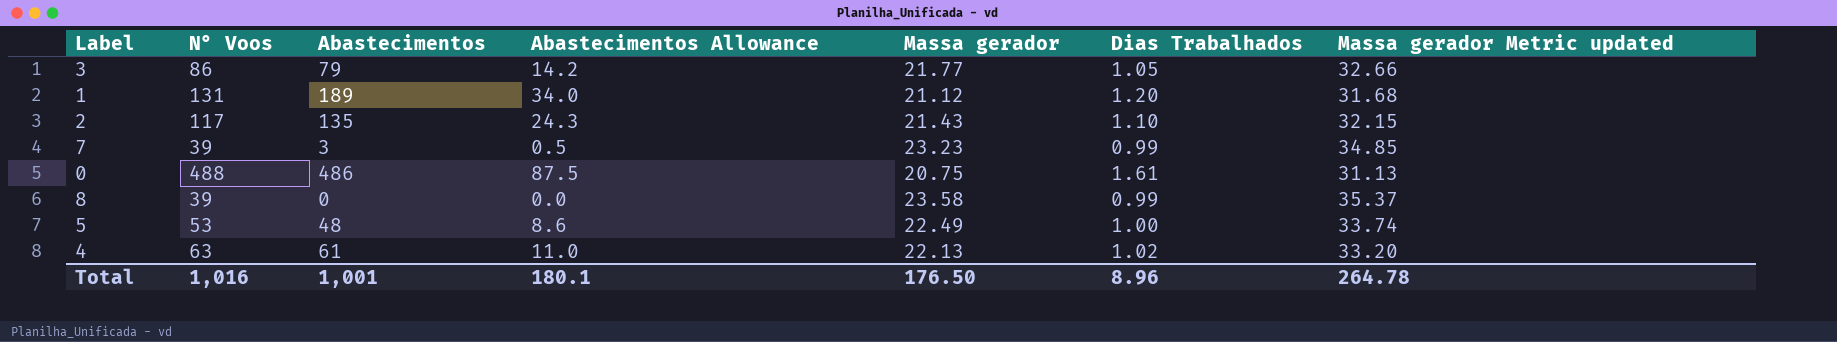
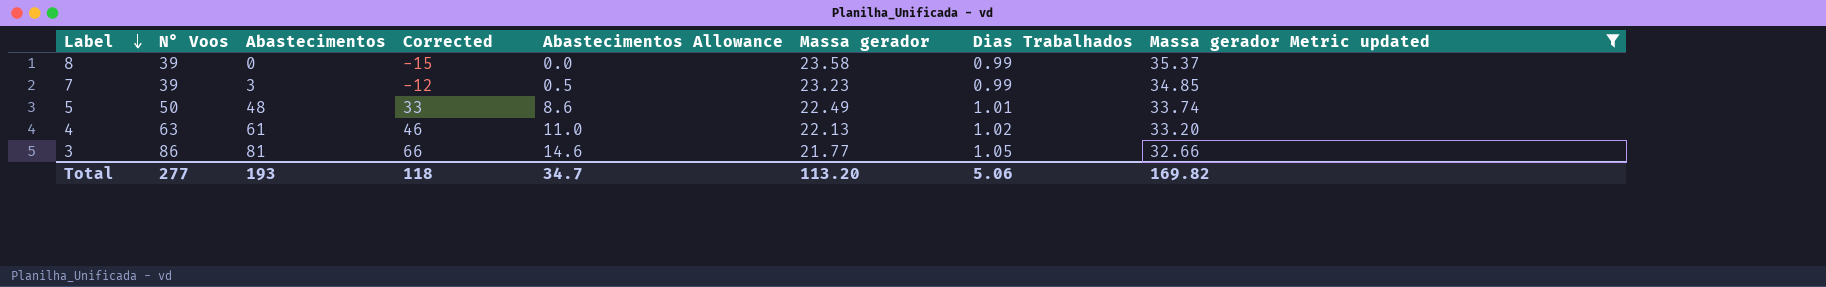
filter: none -> Massa gerador Metric updated >= 32.66
row order: none -> Label descending
column Corrected | formula: none -> [Abastecimentos] - 15
5 | N° Voos: 53 -> 50
5 | Dias Trabalhados: 1.00 -> 1.01
3 | Abastecimentos: 79 -> 81
3 | Abastecimentos Allowance: 14.2 -> 14.6
Total | N° Voos: 1,016 -> 277
Total | Abastecimentos: 1,001 -> 193
Total | Abastecimentos Allowance: 180.1 -> 34.7
Total | Massa gerador: 176.50 -> 113.20
Total | Dias Trabalhados: 8.96 -> 5.06
Total | Massa gerador Metric updated: 264.78 -> 169.82

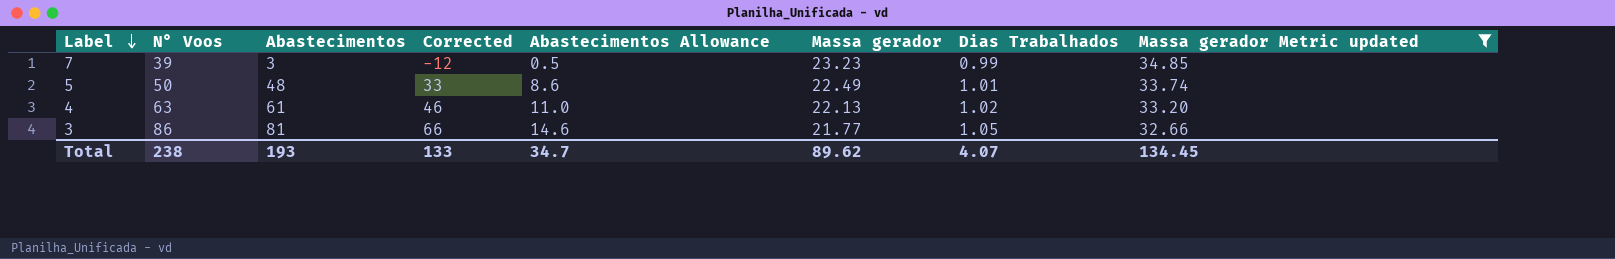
row 8: 39 | 0 | -15 | 0.0 | 23.58 | 0.99 | 35.37 -> none
Total | N° Voos: 277 -> 238
Total | Corrected: 118 -> 133
Total | Massa gerador: 113.20 -> 89.62
Total | Dias Trabalhados: 5.06 -> 4.07
Total | Massa gerador Metric updated: 169.82 -> 134.45

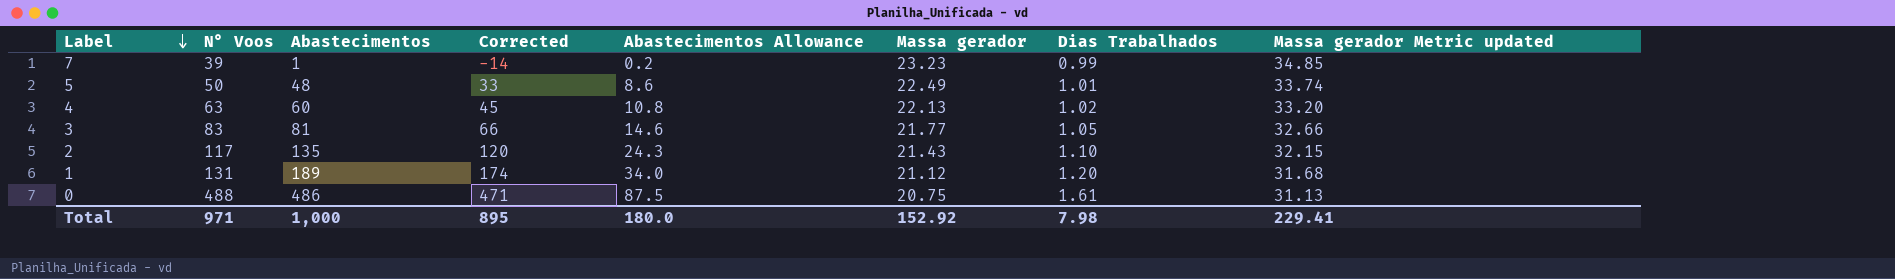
filter: Massa gerador Metric updated >= 32.66 -> none
7 | Abastecimentos: 3 -> 1
7 | Corrected: -12 -> -14
7 | Abastecimentos Allowance: 0.5 -> 0.2
4 | Abastecimentos: 61 -> 60
4 | Corrected: 46 -> 45
4 | Abastecimentos Allowance: 11.0 -> 10.8
3 | N° Voos: 86 -> 83
Total | N° Voos: 238 -> 971
Total | Abastecimentos: 193 -> 1,000
Total | Corrected: 133 -> 895
Total | Abastecimentos Allowance: 34.7 -> 180.0
Total | Massa gerador: 89.62 -> 152.92
Total | Dias Trabalhados: 4.07 -> 7.98
Total | Massa gerador Metric updated: 134.45 -> 229.41

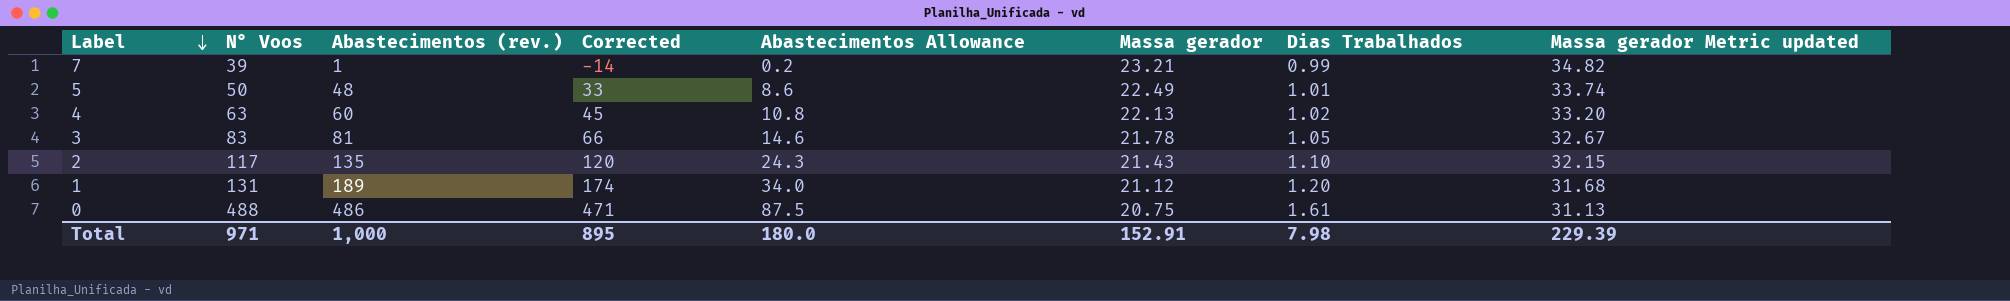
column name: Abastecimentos -> Abastecimentos (rev.)
7 | Massa gerador: 23.23 -> 23.21
7 | Massa gerador Metric updated: 34.85 -> 34.82
3 | Massa gerador: 21.77 -> 21.78
3 | Massa gerador Metric updated: 32.66 -> 32.67
Total | Massa gerador: 152.92 -> 152.91
Total | Massa gerador Metric updated: 229.41 -> 229.39

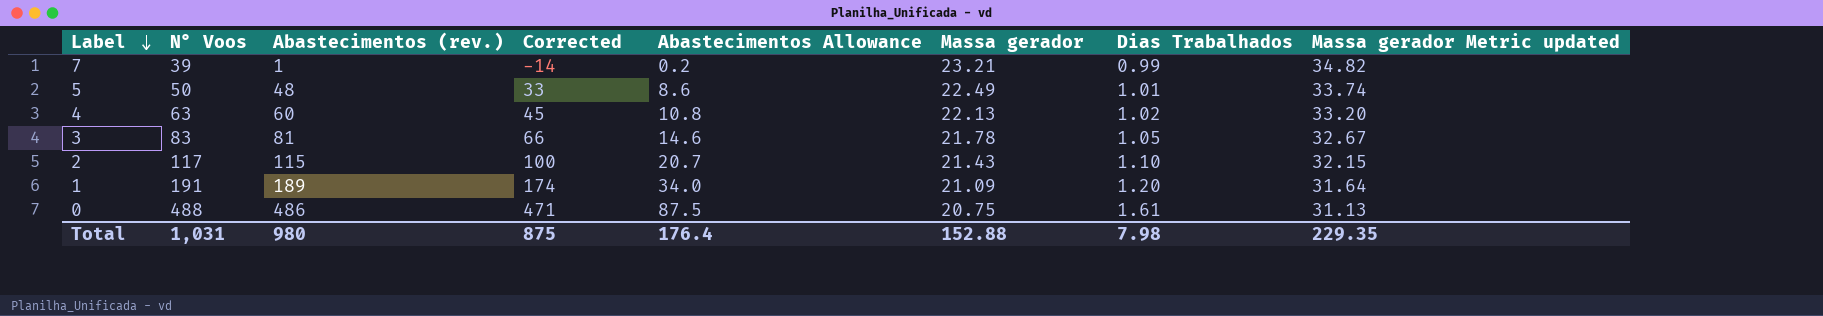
2 | Abastecimentos (rev.): 135 -> 115
2 | Corrected: 120 -> 100
2 | Abastecimentos Allowance: 24.3 -> 20.7
1 | N° Voos: 131 -> 191
1 | Massa gerador: 21.12 -> 21.09
1 | Massa gerador Metric updated: 31.68 -> 31.64
Total | N° Voos: 971 -> 1,031
Total | Abastecimentos (rev.): 1,000 -> 980
Total | Corrected: 895 -> 875
Total | Abastecimentos Allowance: 180.0 -> 176.4
Total | Massa gerador: 152.91 -> 152.88
Total | Massa gerador Metric updated: 229.39 -> 229.35

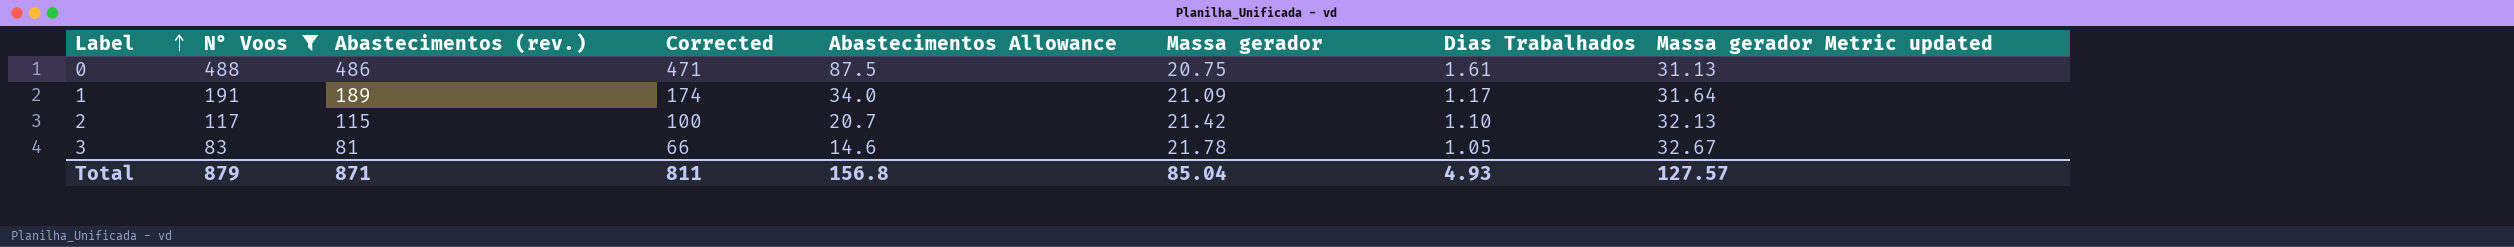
filter: none -> N° Voos >= 83
row order: Label descending -> Label ascending
1 | Dias Trabalhados: 1.20 -> 1.17
2 | Massa gerador: 21.43 -> 21.42
2 | Massa gerador Metric updated: 32.15 -> 32.13
Total | N° Voos: 1,031 -> 879
Total | Abastecimentos (rev.): 980 -> 871
Total | Corrected: 875 -> 811
Total | Abastecimentos Allowance: 176.4 -> 156.8
Total | Massa gerador: 152.88 -> 85.04
Total | Dias Trabalhados: 7.98 -> 4.93
Total | Massa gerador Metric updated: 229.35 -> 127.57

